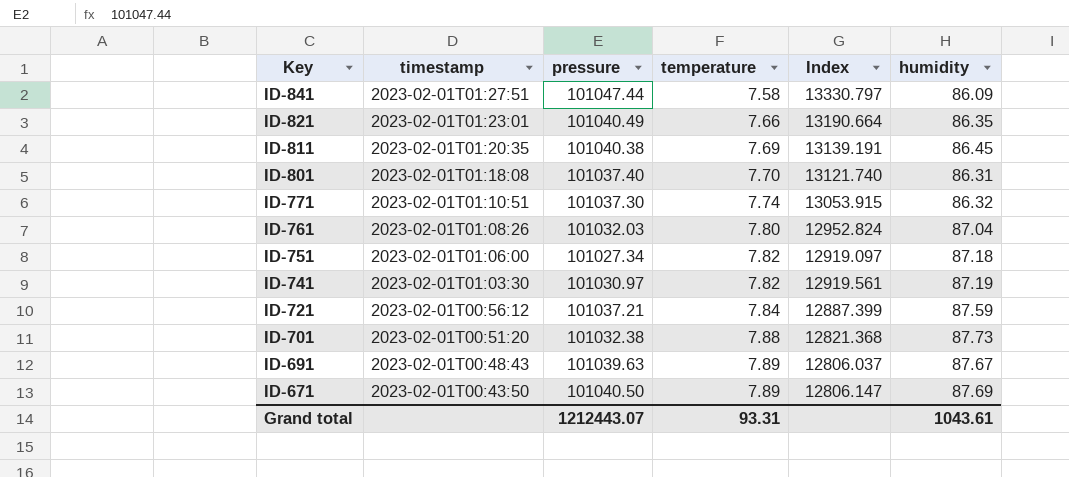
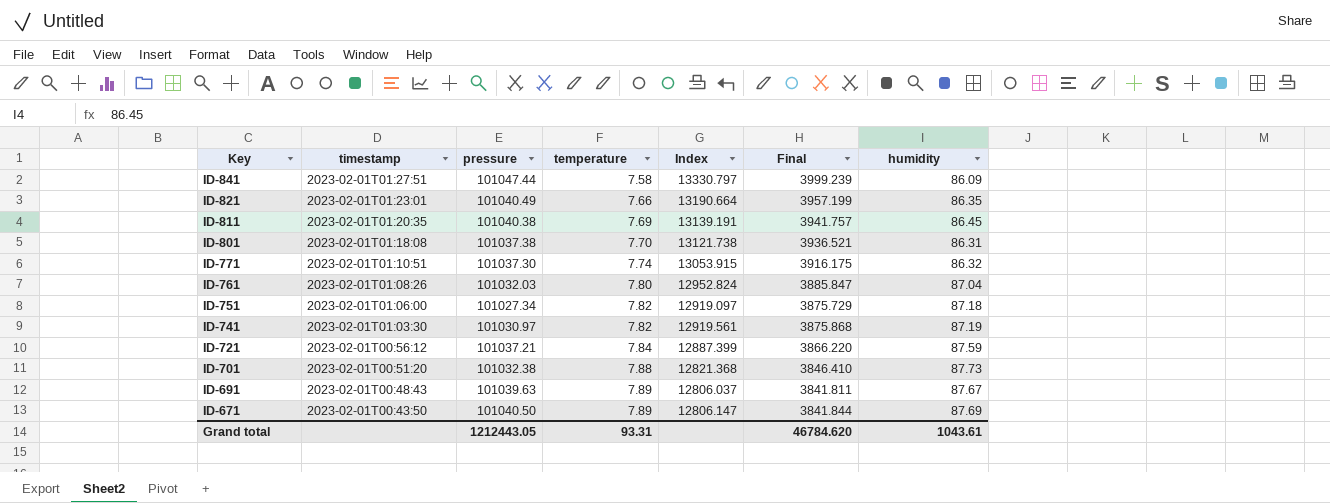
column Final | formula: none -> [Index] * 0.3
ID-801 | pressure: 101037.40 -> 101037.38
ID-801 | Index: 13121.740 -> 13121.738
Grand total | pressure: 1212443.07 -> 1212443.05

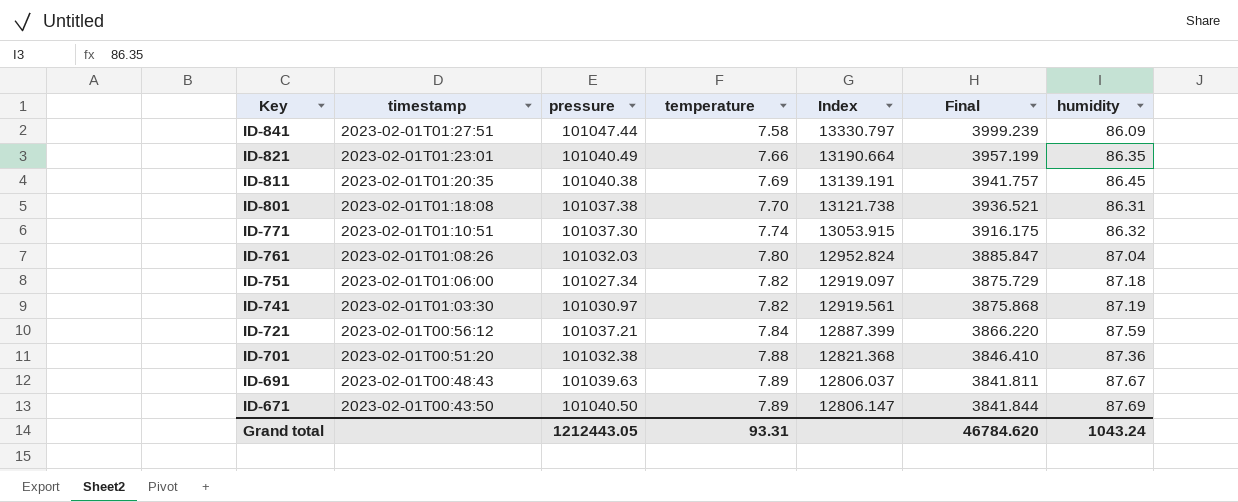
ID-701 | humidity: 87.73 -> 87.36
Grand total | humidity: 1043.61 -> 1043.24

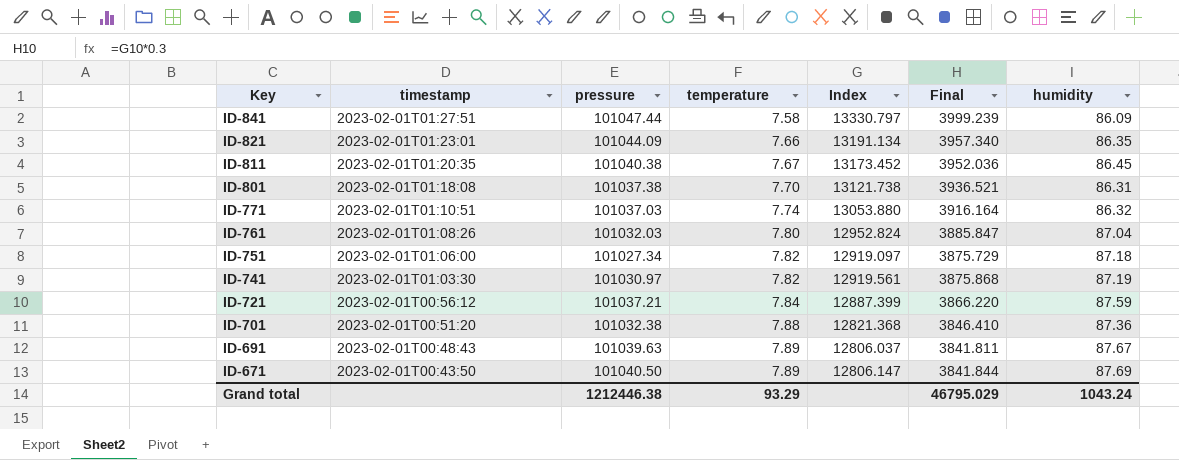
ID-821 | pressure: 101040.49 -> 101044.09
ID-821 | Index: 13190.664 -> 13191.134
ID-821 | Final: 3957.199 -> 3957.340
ID-811 | temperature: 7.69 -> 7.67
ID-811 | Index: 13139.191 -> 13173.452
ID-811 | Final: 3941.757 -> 3952.036
ID-771 | pressure: 101037.30 -> 101037.03
ID-771 | Index: 13053.915 -> 13053.880
ID-771 | Final: 3916.175 -> 3916.164
Grand total | pressure: 1212443.05 -> 1212446.38
Grand total | temperature: 93.31 -> 93.29
Grand total | Final: 46784.620 -> 46795.029

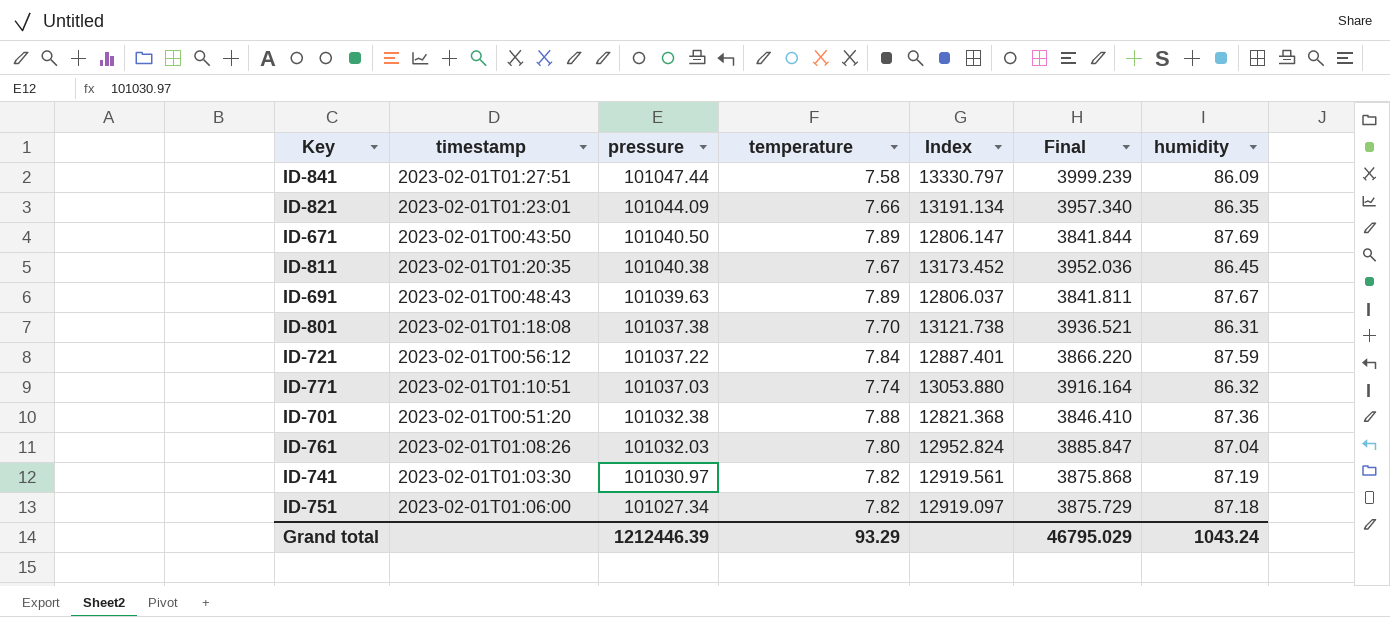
row order: Key descending -> pressure descending
ID-721 | pressure: 101037.21 -> 101037.22
ID-721 | Index: 12887.399 -> 12887.401
Grand total | pressure: 1212446.38 -> 1212446.39

